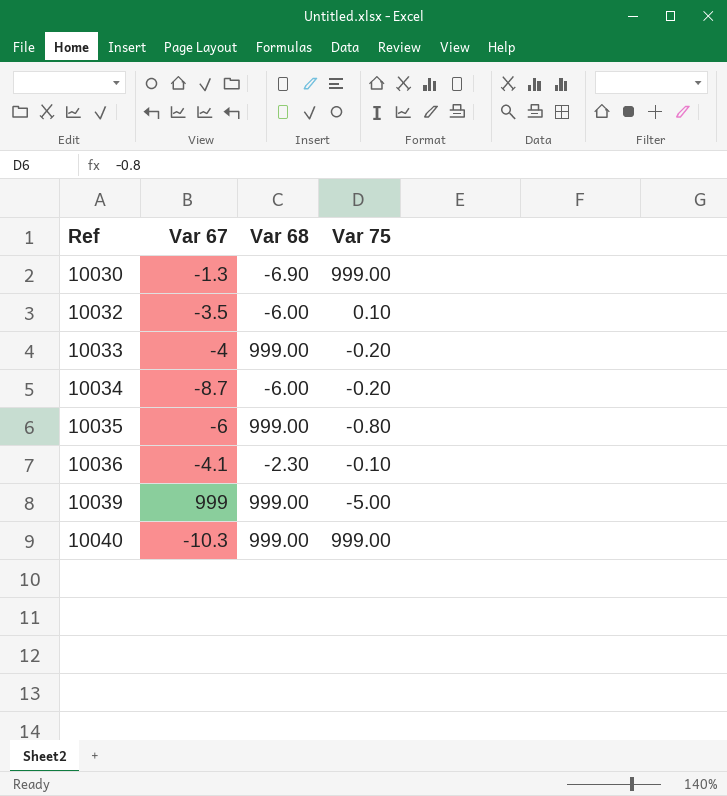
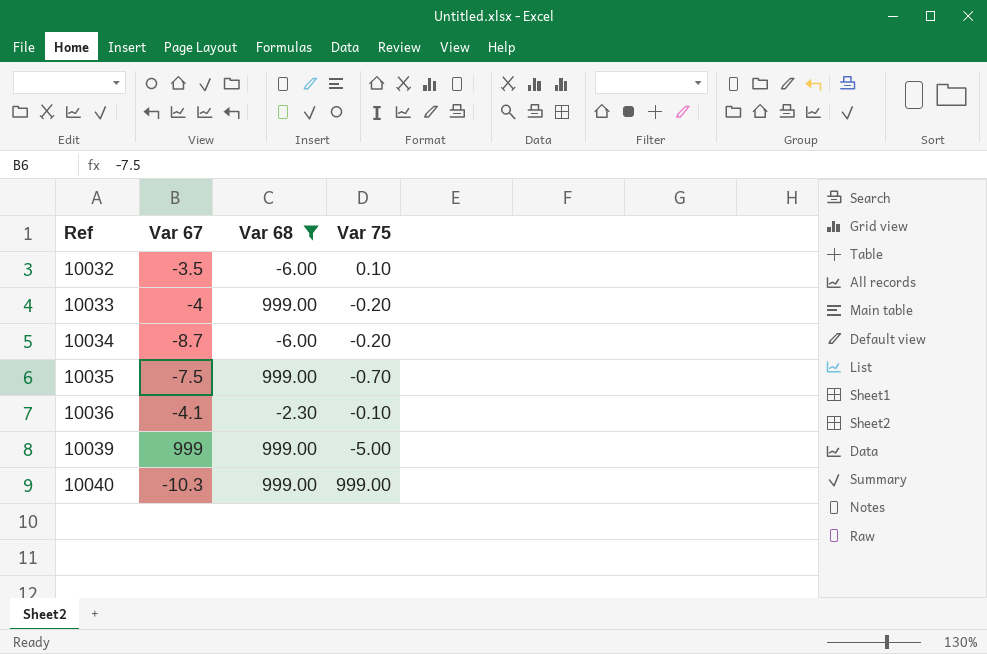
filter: none -> Var 68 != -6.90
10035 | Var 67: -6 -> -7.5
10035 | Var 75: -0.80 -> -0.70

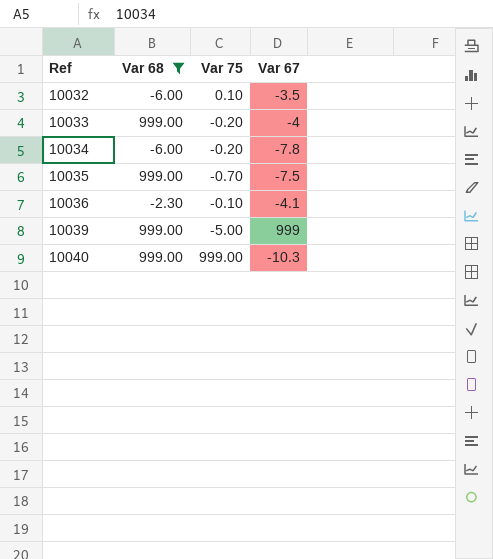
column Var 67 | position: 2 -> 4
10034 | Var 67: -8.7 -> -7.8

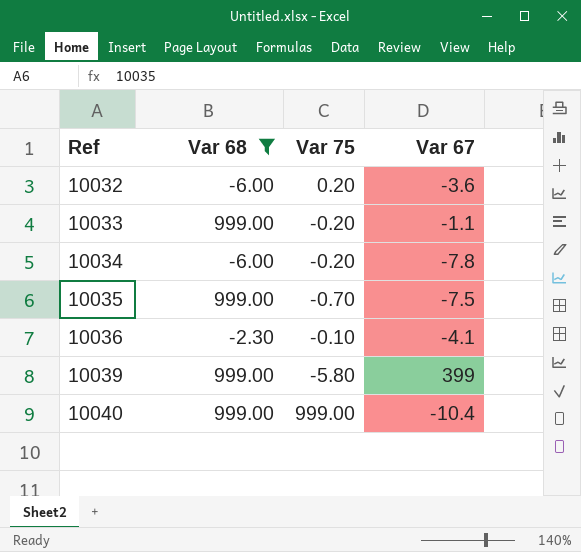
10032 | Var 75: 0.10 -> 0.20
10032 | Var 67: -3.5 -> -3.6
10033 | Var 67: -4 -> -1.1
10039 | Var 75: -5.00 -> -5.80
10039 | Var 67: 999 -> 399
10040 | Var 67: -10.3 -> -10.4

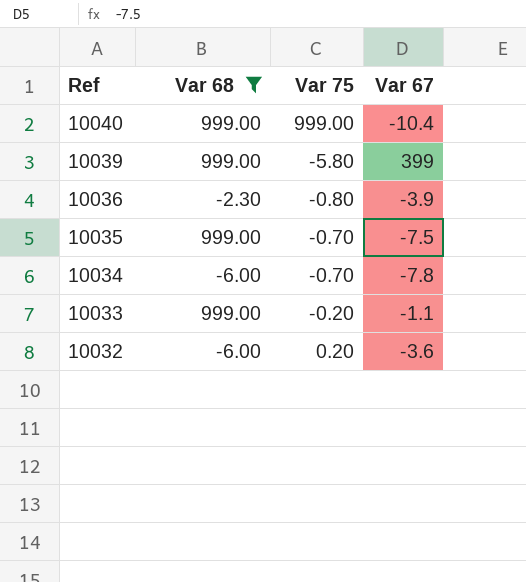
row order: Ref ascending -> Ref descending
10036 | Var 75: -0.10 -> -0.80
10036 | Var 67: -4.1 -> -3.9
10034 | Var 75: -0.20 -> -0.70

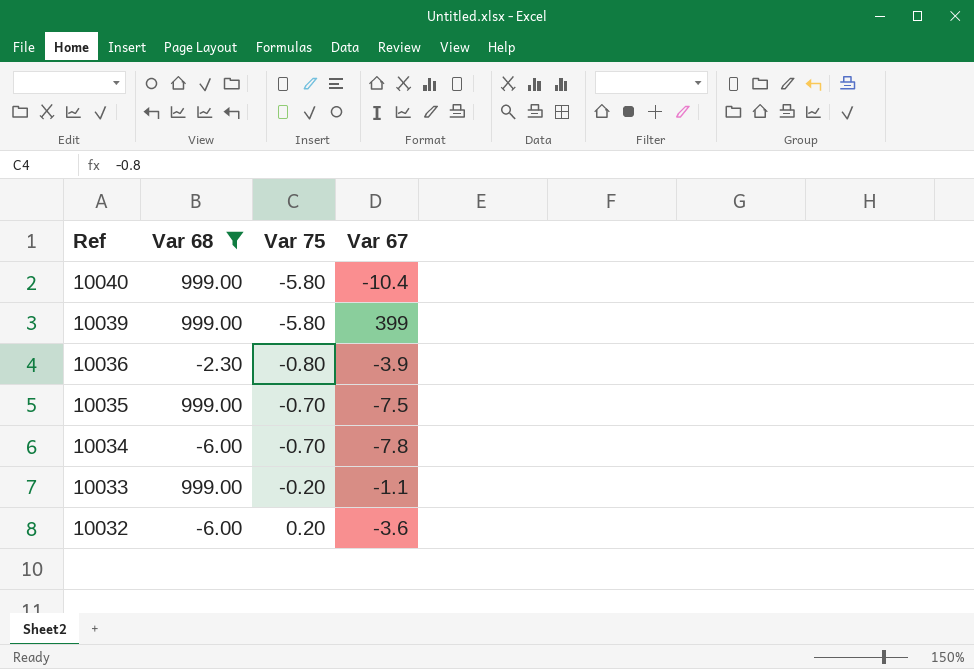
10040 | Var 75: 999.00 -> -5.80

